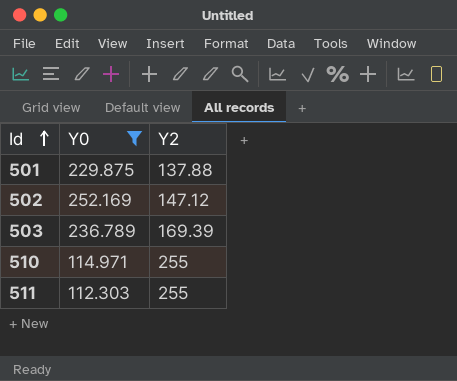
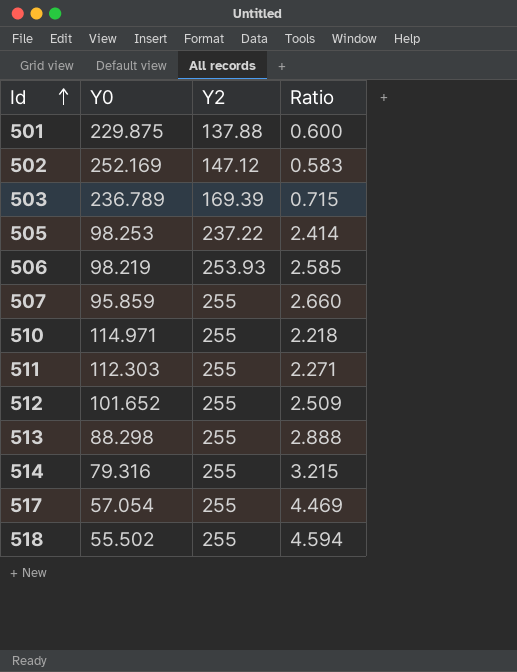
filter: Y0 >= 112.303 -> none
column Ratio | formula: none -> [Y2] / [Y0]

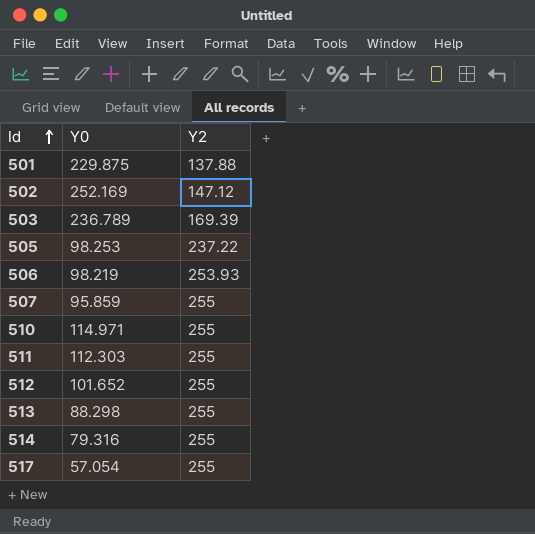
column Ratio | formula: [Y2] / [Y0] -> none
row 518: 55.502 | 255 | 4.594 -> none

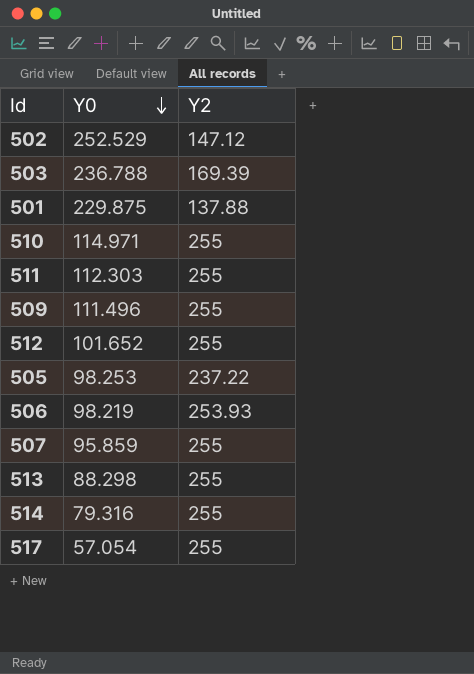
row order: Id ascending -> Y0 descending
502 | Y0: 252.169 -> 252.529
503 | Y0: 236.789 -> 236.788
row 509: none -> 111.496 | 255

